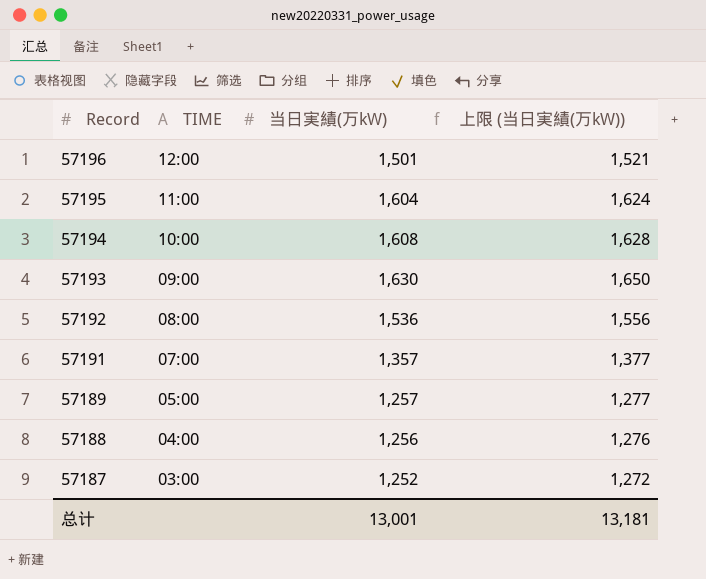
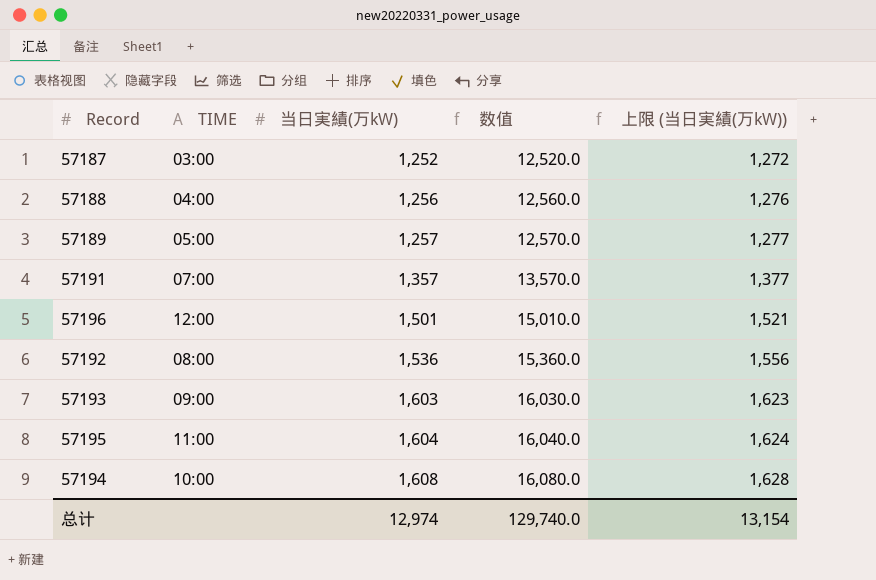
row order: Record descending -> 当日実績(万kW) ascending
column 数值 | formula: none -> [当日実績(万kW)] * 10
57193 | 当日実績(万kW): 1,630 -> 1,603
57193 | 上限 (当日実績(万kW)): 1,650 -> 1,623
总计 | 当日実績(万kW): 13,001 -> 12,974
总计 | 上限 (当日実績(万kW)): 13,181 -> 13,154

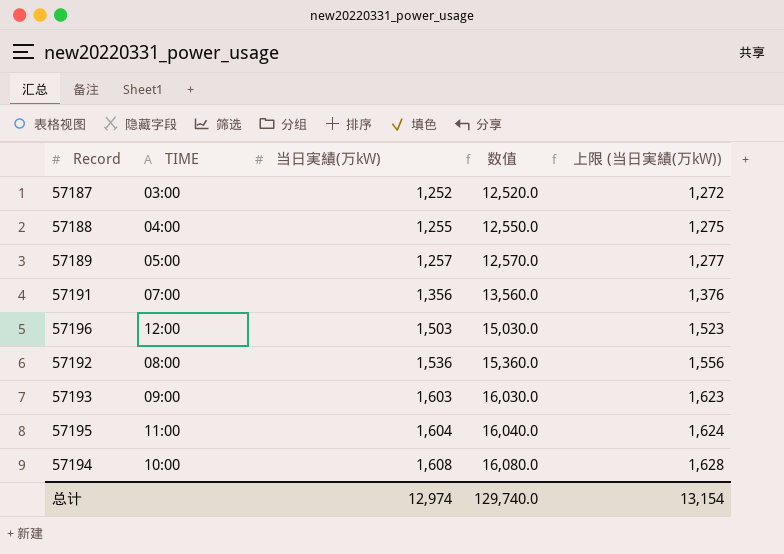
57188 | 当日実績(万kW): 1,256 -> 1,255
57188 | 数值: 12,560.0 -> 12,550.0
57188 | 上限 (当日実績(万kW)): 1,276 -> 1,275
57191 | 当日実績(万kW): 1,357 -> 1,356
57191 | 数值: 13,570.0 -> 13,560.0
57191 | 上限 (当日実績(万kW)): 1,377 -> 1,376
57196 | 当日実績(万kW): 1,501 -> 1,503
57196 | 数值: 15,010.0 -> 15,030.0
57196 | 上限 (当日実績(万kW)): 1,521 -> 1,523

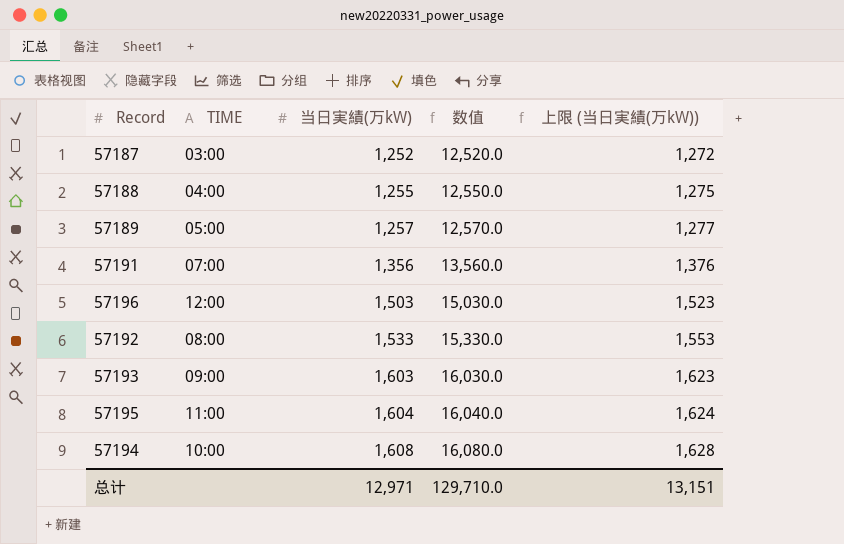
57192 | 当日実績(万kW): 1,536 -> 1,533
57192 | 数值: 15,360.0 -> 15,330.0
57192 | 上限 (当日実績(万kW)): 1,556 -> 1,553
总计 | 当日実績(万kW): 12,974 -> 12,971
总计 | 数值: 129,740.0 -> 129,710.0
总计 | 上限 (当日実績(万kW)): 13,154 -> 13,151

